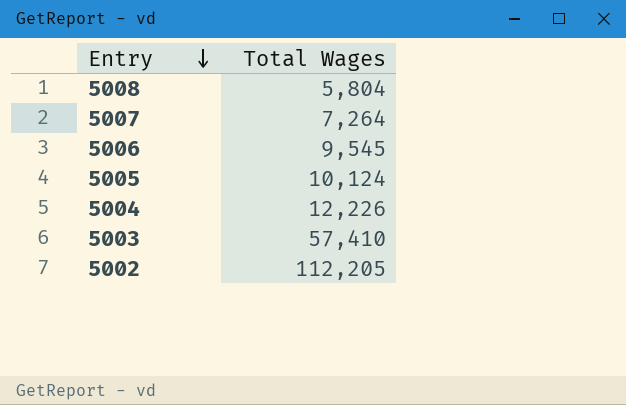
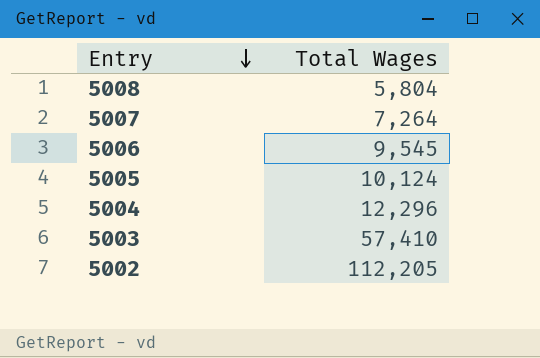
5004 | Total Wages: 12,226 -> 12,296

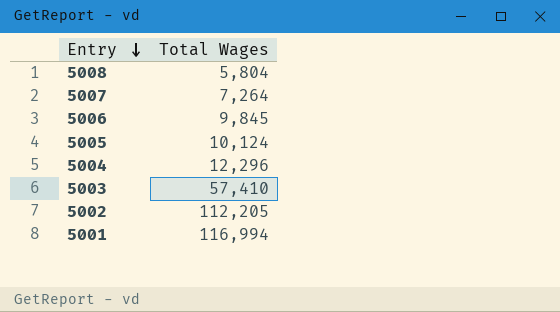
5006 | Total Wages: 9,545 -> 9,845
row 5001: none -> 116,994

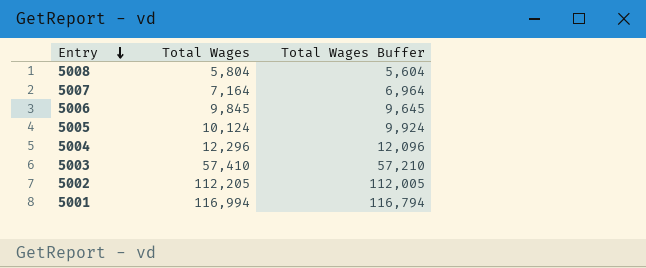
column Total Wages Buffer | formula: none -> [Total Wages] - 200
5007 | Total Wages: 7,264 -> 7,164

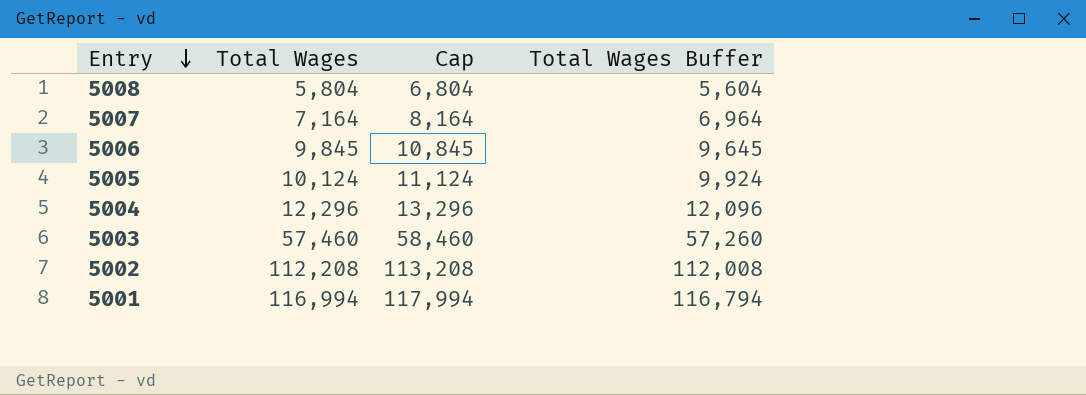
column Cap | formula: none -> [Total Wages] + 1000
5003 | Total Wages: 57,410 -> 57,460
5003 | Total Wages Buffer: 57,210 -> 57,260
5002 | Total Wages: 112,205 -> 112,208
5002 | Total Wages Buffer: 112,005 -> 112,008

